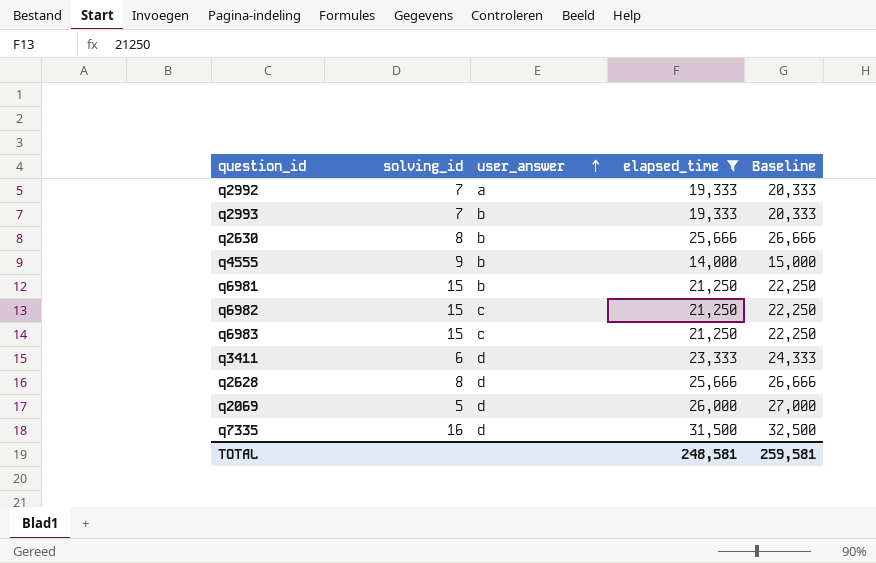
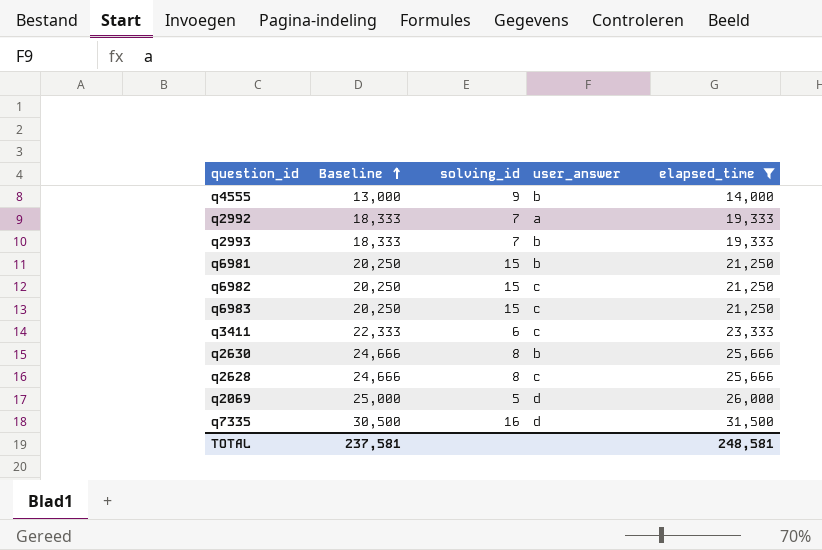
row order: user_answer ascending -> Baseline ascending
column Baseline | formula: [elapsed_time] + 1000 -> [elapsed_time] - 1000
column Baseline | position: 5 -> 2
q3411 | user_answer: d -> c
q2628 | user_answer: d -> c
TOTAL | Baseline: 259,581 -> 237,581

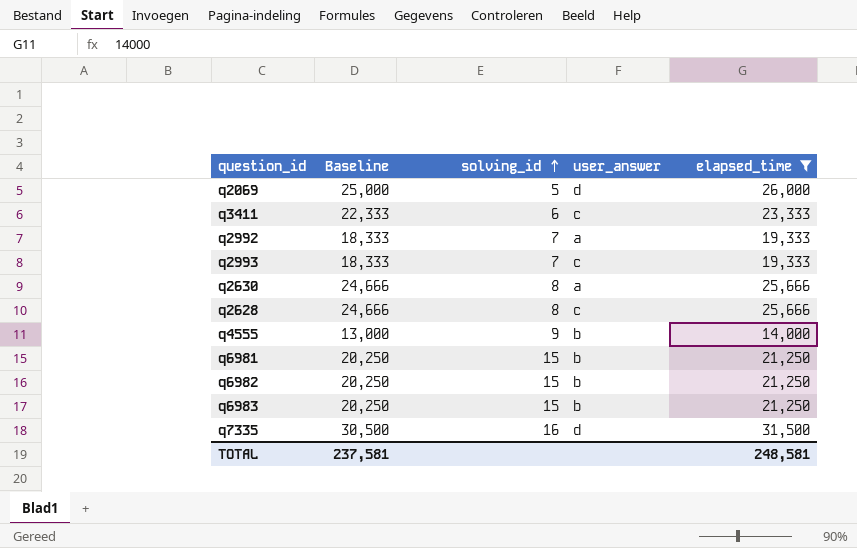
row order: Baseline ascending -> solving_id ascending
q2993 | user_answer: b -> c
q2630 | user_answer: b -> a
q6982 | user_answer: c -> b
q6983 | user_answer: c -> b

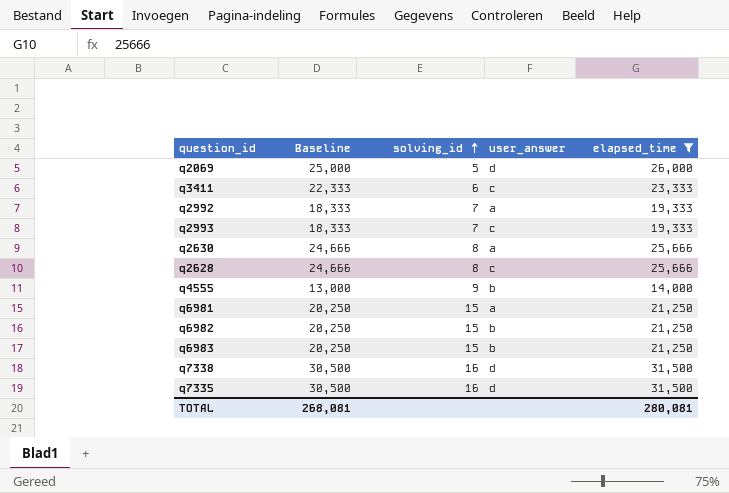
q6981 | user_answer: b -> a
row q7338: none -> 30,500 | 16 | d | 31,500
TOTAL | Baseline: 237,581 -> 268,081
TOTAL | elapsed_time: 248,581 -> 280,081

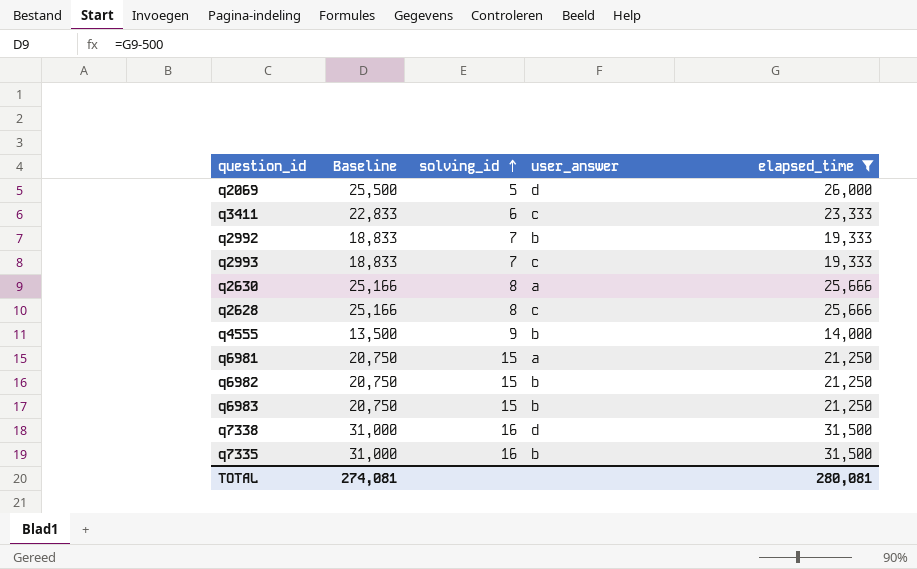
column Baseline | formula: [elapsed_time] - 1000 -> [elapsed_time] - 500
q2992 | user_answer: a -> b
q7335 | user_answer: d -> b
TOTAL | Baseline: 268,081 -> 274,081

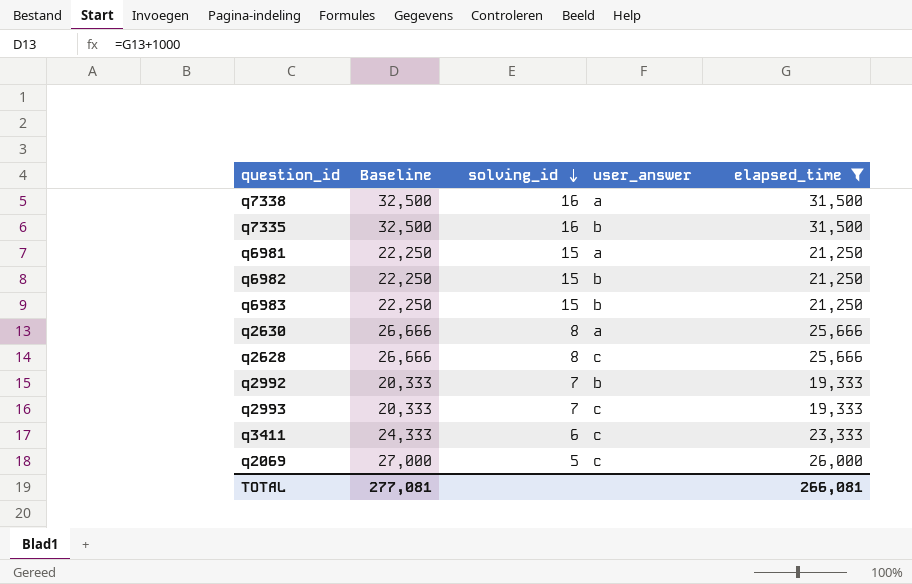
row order: solving_id ascending -> solving_id descending
column Baseline | formula: [elapsed_time] - 500 -> [elapsed_time] + 1000
row q4555: 13,500 | 9 | b | 14,000 -> none
q7338 | user_answer: d -> a
q2069 | user_answer: d -> c
TOTAL | Baseline: 274,081 -> 277,081
TOTAL | elapsed_time: 280,081 -> 266,081

